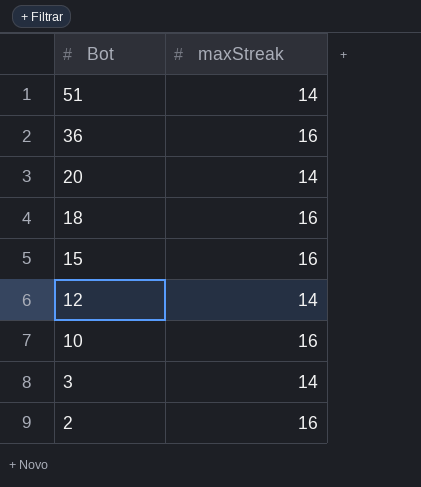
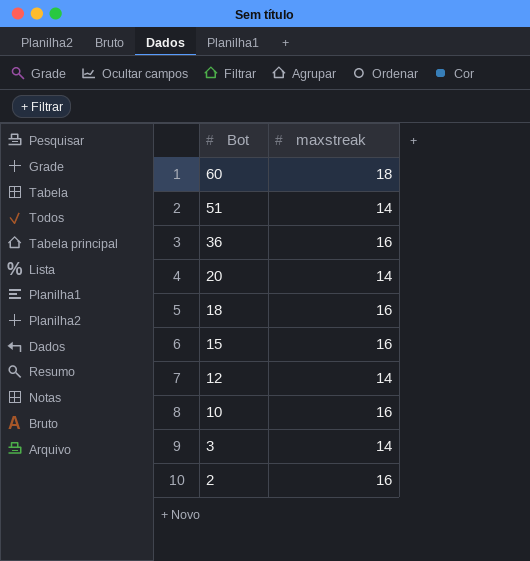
column name: maxStreak -> maxstreak
row 60: none -> 18

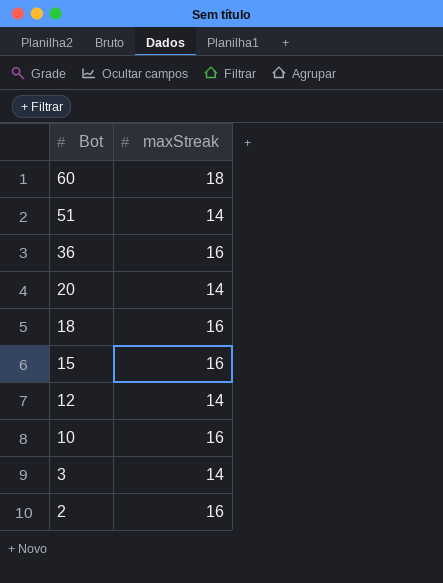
column name: maxstreak -> maxStreak

